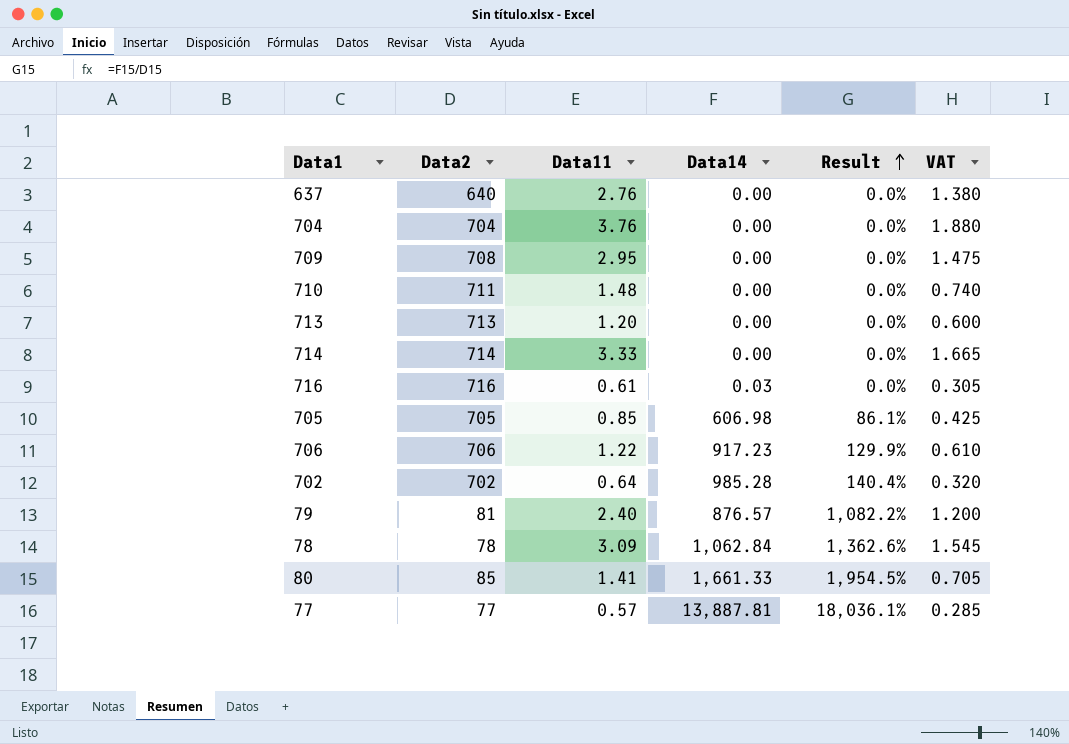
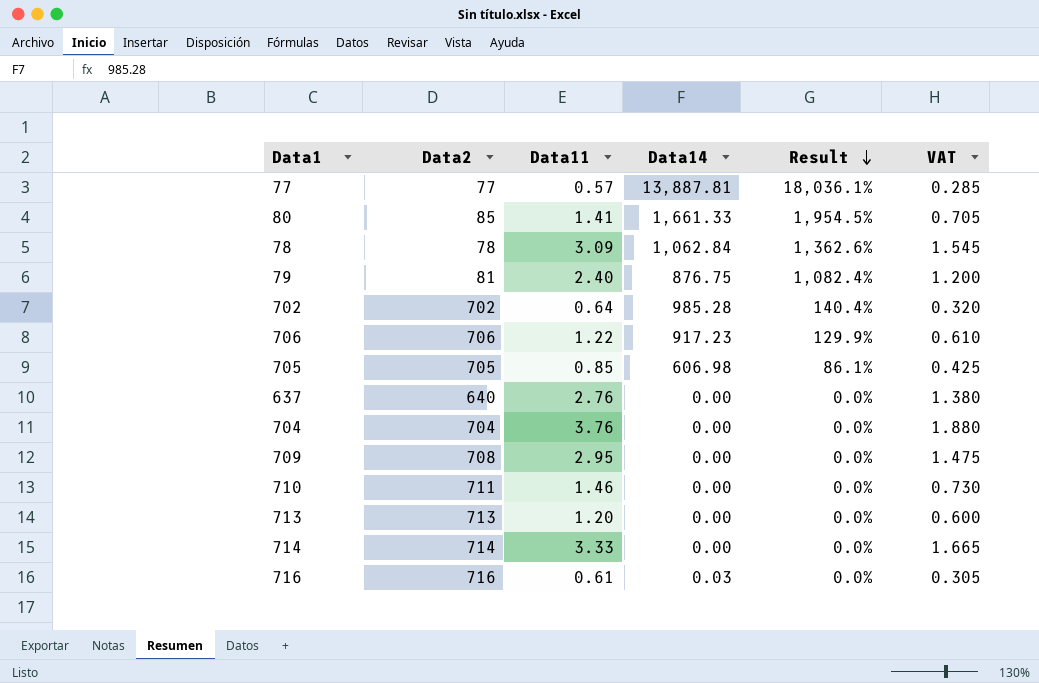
row order: Result ascending -> Result descending
79 | Data14: 876.57 -> 876.75
79 | Result: 1,082.2% -> 1,082.4%
710 | Data11: 1.48 -> 1.46
710 | VAT: 0.740 -> 0.730

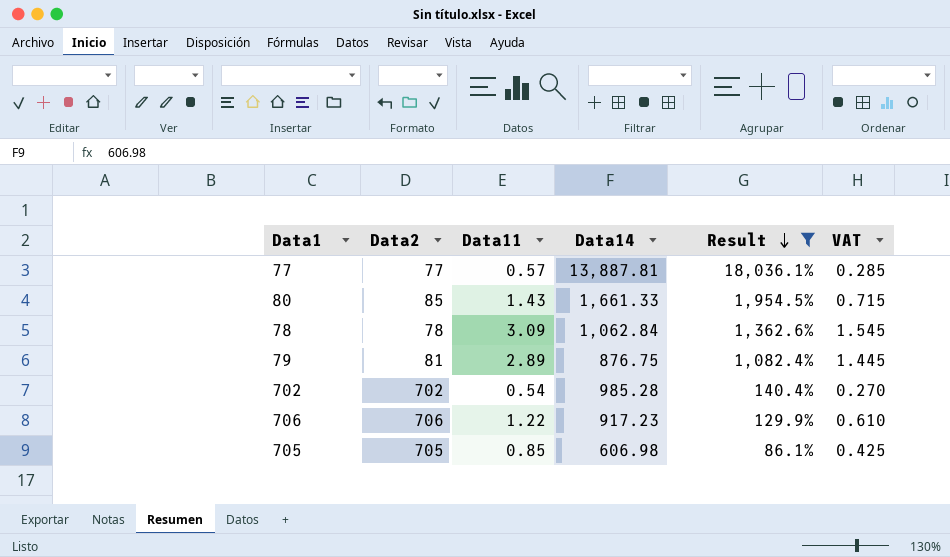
filter: none -> Result != 0.0%
80 | Data11: 1.41 -> 1.43
80 | VAT: 0.705 -> 0.715
79 | Data11: 2.40 -> 2.89
79 | VAT: 1.200 -> 1.445
702 | Data11: 0.64 -> 0.54
702 | VAT: 0.320 -> 0.270

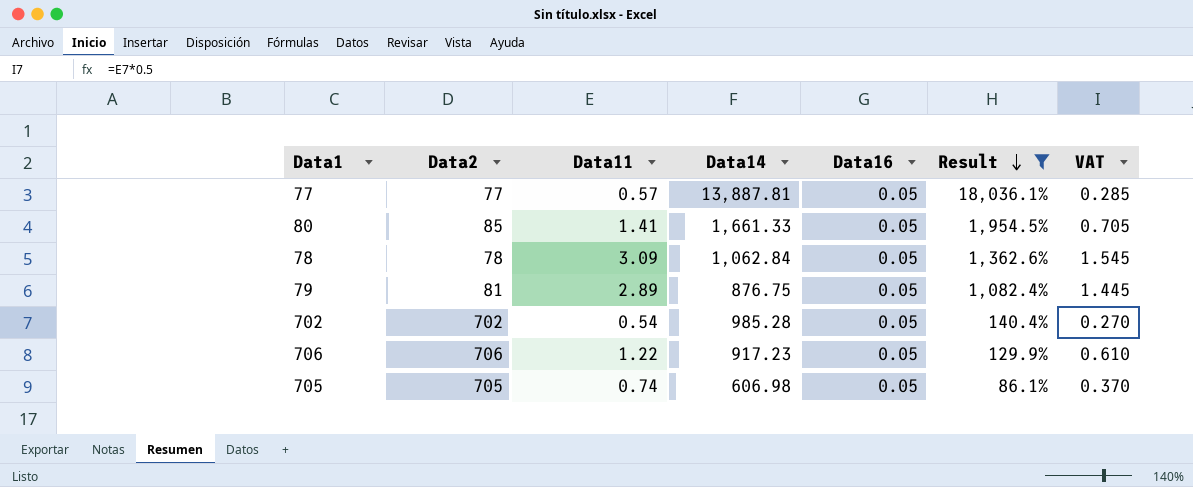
column Data16 | position: none -> 5
80 | Data11: 1.43 -> 1.41
80 | VAT: 0.715 -> 0.705
705 | Data11: 0.85 -> 0.74
705 | VAT: 0.425 -> 0.370

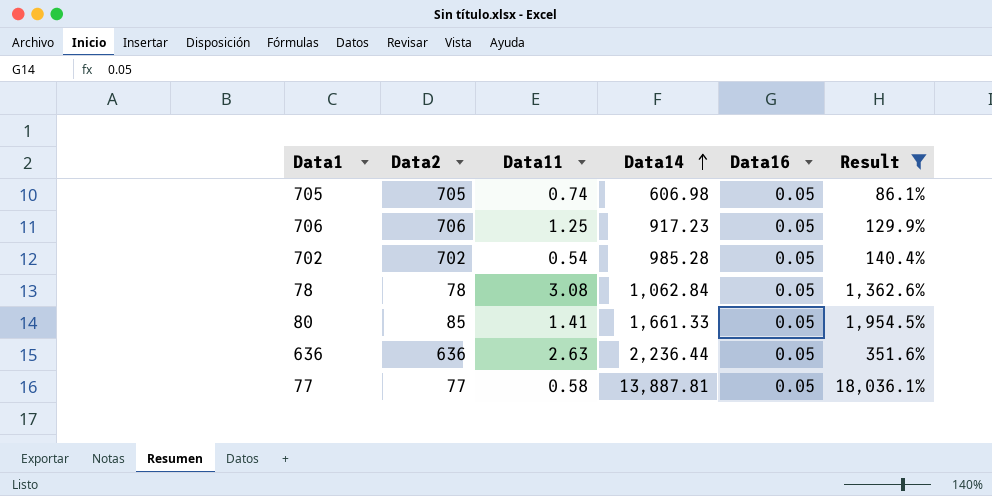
row order: Result descending -> Data14 ascending
column VAT | formula: [Data11] * 0.5 -> none
row 79: 81 | 2.89 | 876.75 | 0.05 | 1,082.4% | 1.445 -> none
706 | Data11: 1.22 -> 1.25
78 | Data11: 3.09 -> 3.08
row 636: none -> 636 | 2.63 | 2,236.44 | 0.05 | 351.6%
77 | Data11: 0.57 -> 0.58

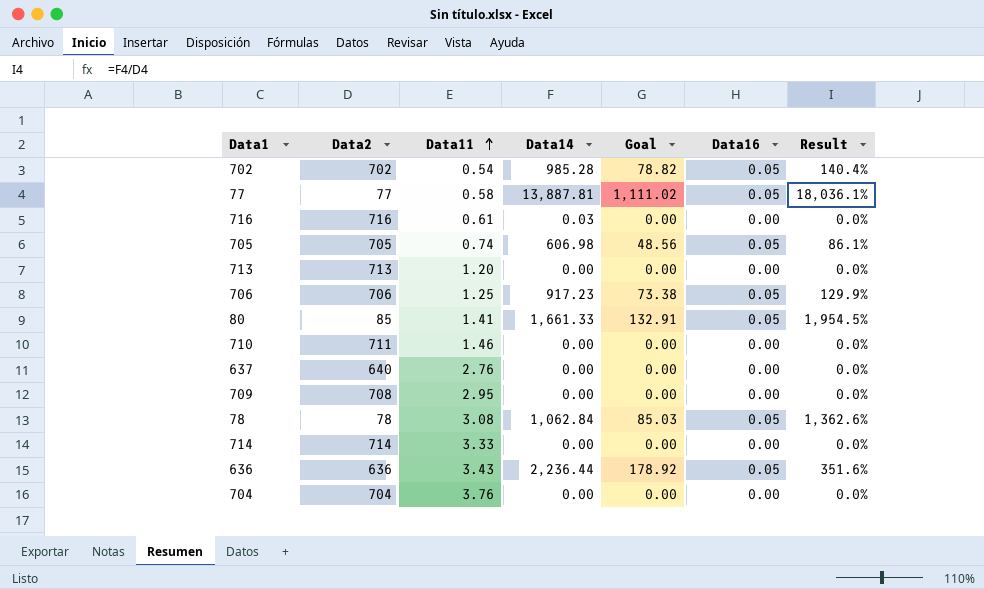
filter: Result != 0.0% -> none
row order: Data14 ascending -> Data11 ascending
column Goal | formula: none -> [Data14] * 0.08
636 | Data11: 2.63 -> 3.43

